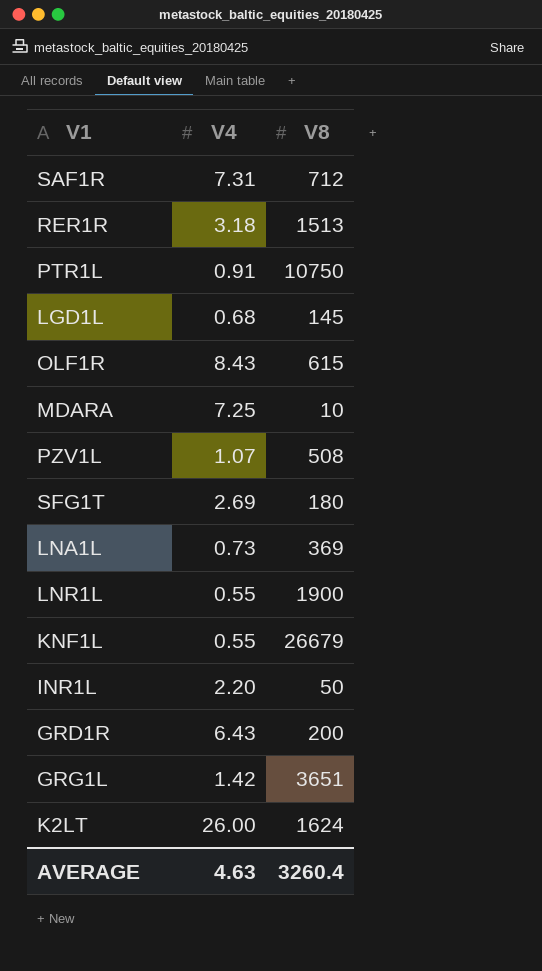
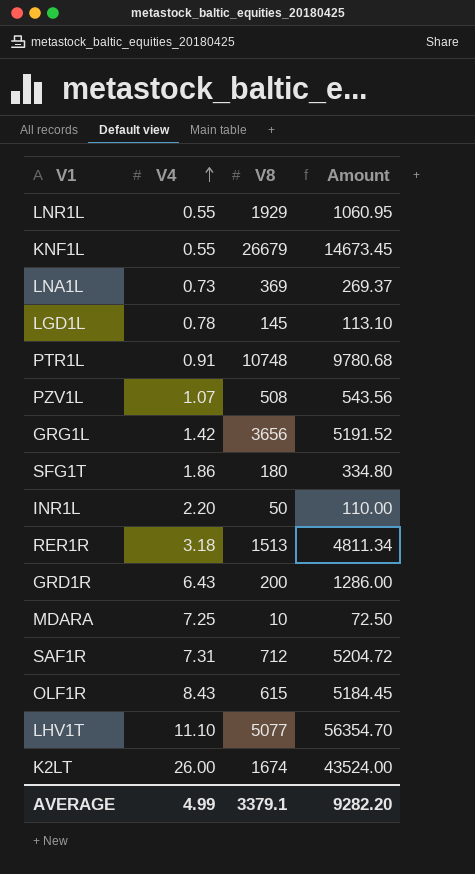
row order: none -> V4 ascending
column Amount | formula: none -> [V4] * [V8]
LNR1L | V8: 1900 -> 1929
LGD1L | V4: 0.68 -> 0.78
PTR1L | V8: 10750 -> 10748
GRG1L | V8: 3651 -> 3656
SFG1T | V4: 2.69 -> 1.86
row LHV1T: none -> 11.10 | 5077 | 56354.70
K2LT | V8: 1624 -> 1674
AVERAGE | V4: 4.63 -> 4.99
AVERAGE | V8: 3260.4 -> 3379.1

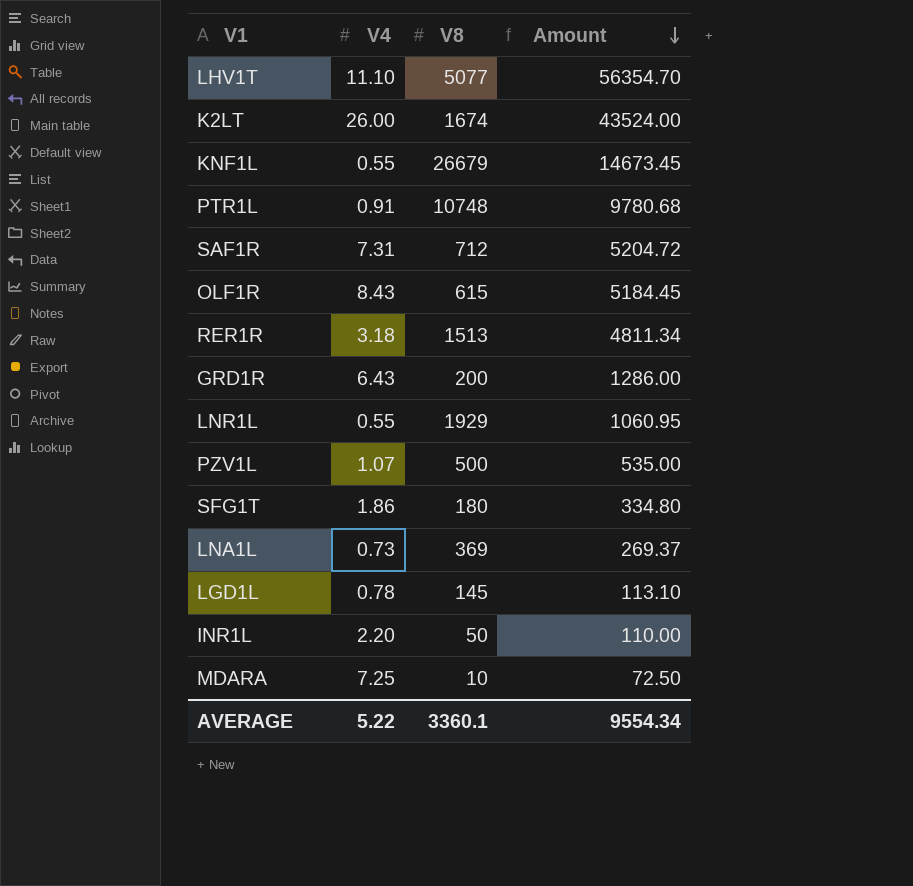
row order: V4 ascending -> Amount descending
row GRG1L: 1.42 | 3656 | 5191.52 -> none
PZV1L | V8: 508 -> 500
PZV1L | Amount: 543.56 -> 535.00
AVERAGE | V4: 4.99 -> 5.22
AVERAGE | V8: 3379.1 -> 3360.1
AVERAGE | Amount: 9282.20 -> 9554.34

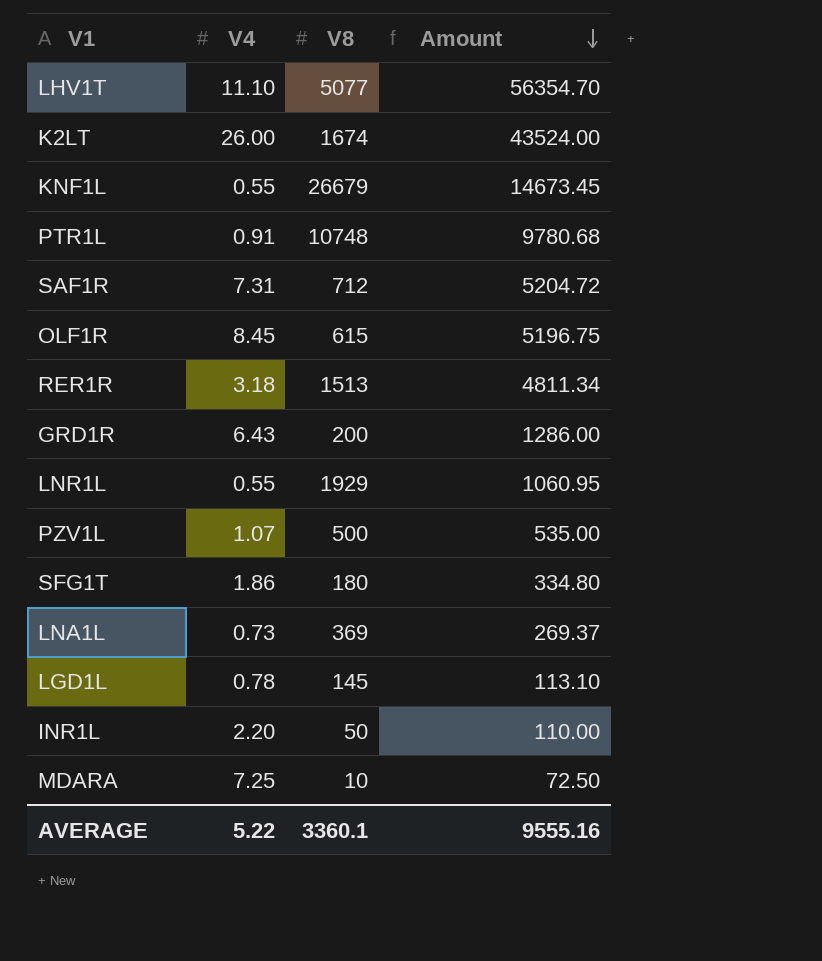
OLF1R | V4: 8.43 -> 8.45
OLF1R | Amount: 5184.45 -> 5196.75
AVERAGE | Amount: 9554.34 -> 9555.16

